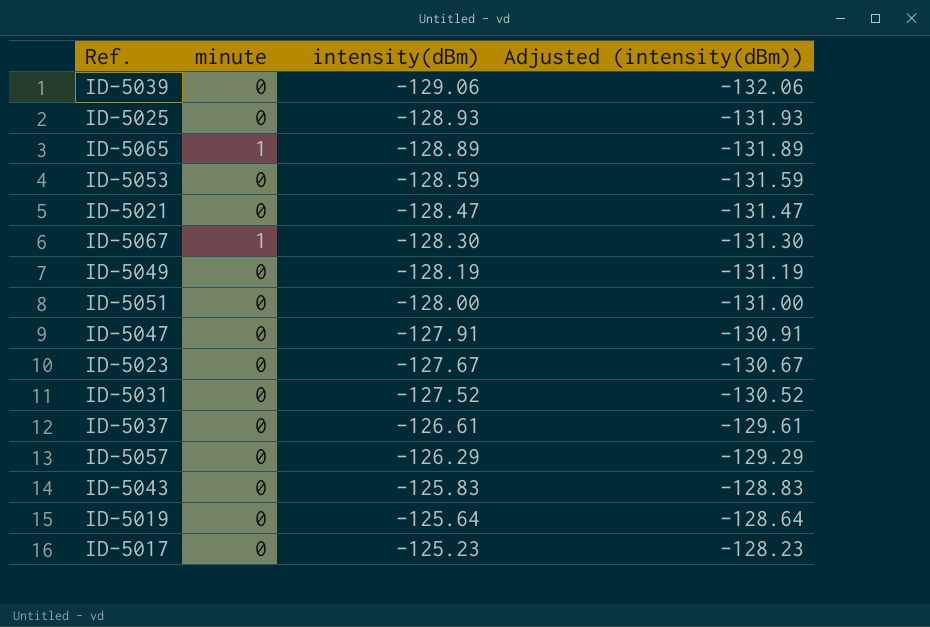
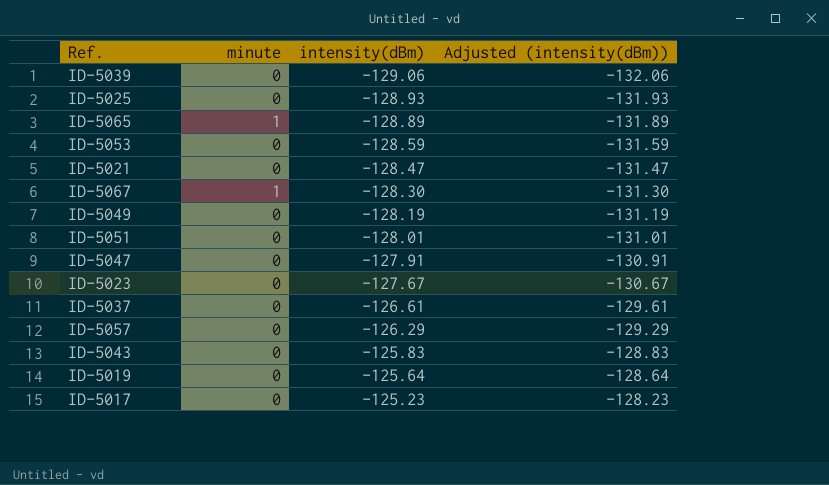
row ID-5031: 0 | -127.52 | -130.52 -> none
ID-5051 | intensity(dBm): -128.00 -> -128.01
ID-5051 | Adjusted (intensity(dBm)): -131.00 -> -131.01

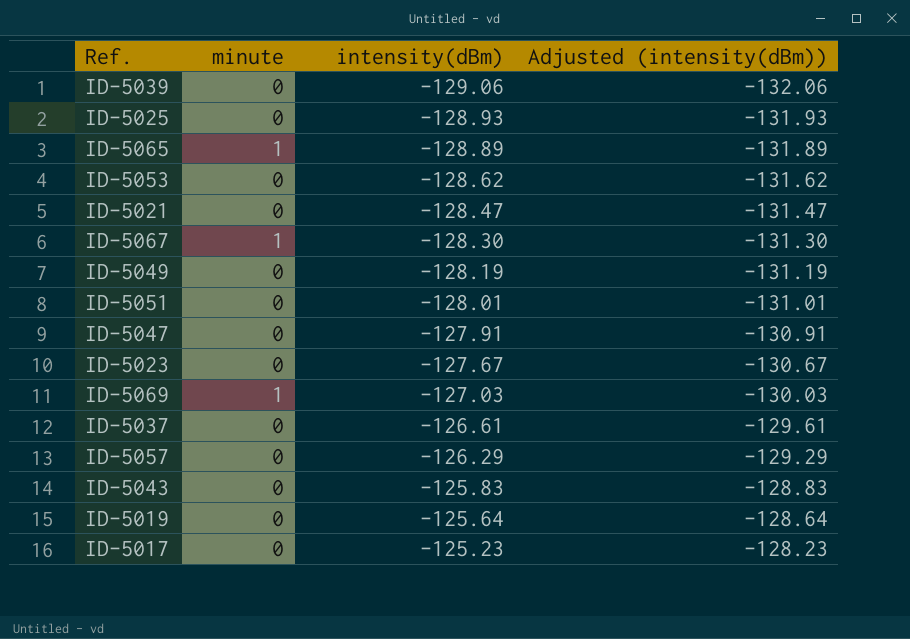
ID-5053 | intensity(dBm): -128.59 -> -128.62
ID-5053 | Adjusted (intensity(dBm)): -131.59 -> -131.62
row ID-5069: none -> 1 | -127.03 | -130.03

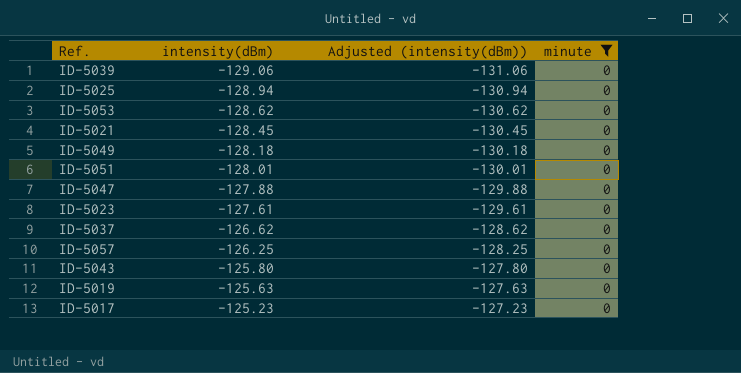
filter: none -> minute = 0
column Adjusted (intensity(dBm)) | formula: [intensity(dBm)] - 3 -> [intensity(dBm)] - 2
column minute | position: 2 -> 4
ID-5025 | intensity(dBm): -128.93 -> -128.94
ID-5021 | intensity(dBm): -128.47 -> -128.45
ID-5049 | intensity(dBm): -128.19 -> -128.18
ID-5047 | intensity(dBm): -127.91 -> -127.88
ID-5023 | intensity(dBm): -127.67 -> -127.61
ID-5037 | intensity(dBm): -126.61 -> -126.62
ID-5057 | intensity(dBm): -126.29 -> -126.25
ID-5043 | intensity(dBm): -125.83 -> -125.80
ID-5019 | intensity(dBm): -125.64 -> -125.63

